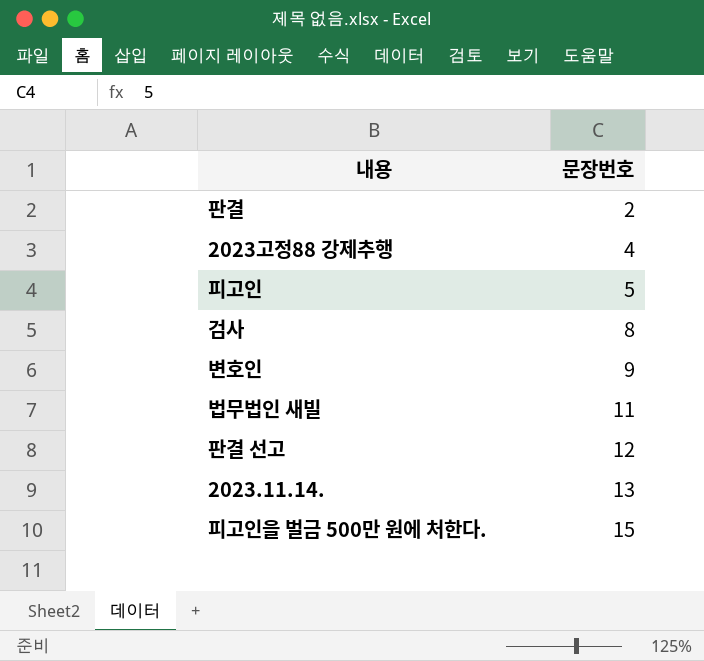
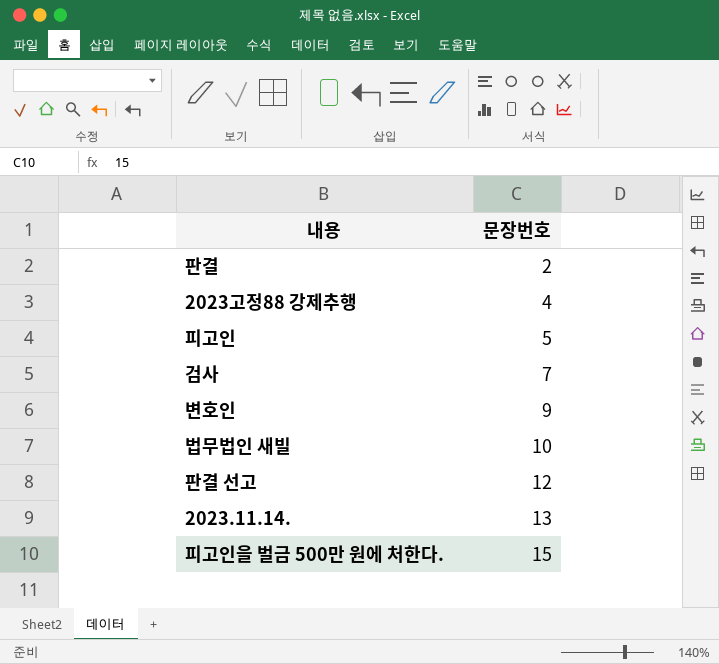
검사 | 문장번호: 8 -> 7
법무법인 새빌 | 문장번호: 11 -> 10

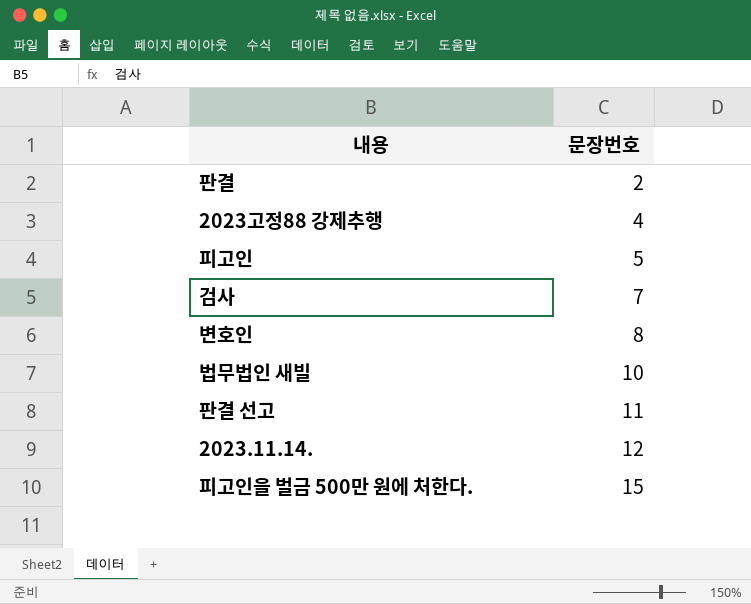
변호인 | 문장번호: 9 -> 8
판결 선고 | 문장번호: 12 -> 11
2023.11.14. | 문장번호: 13 -> 12

